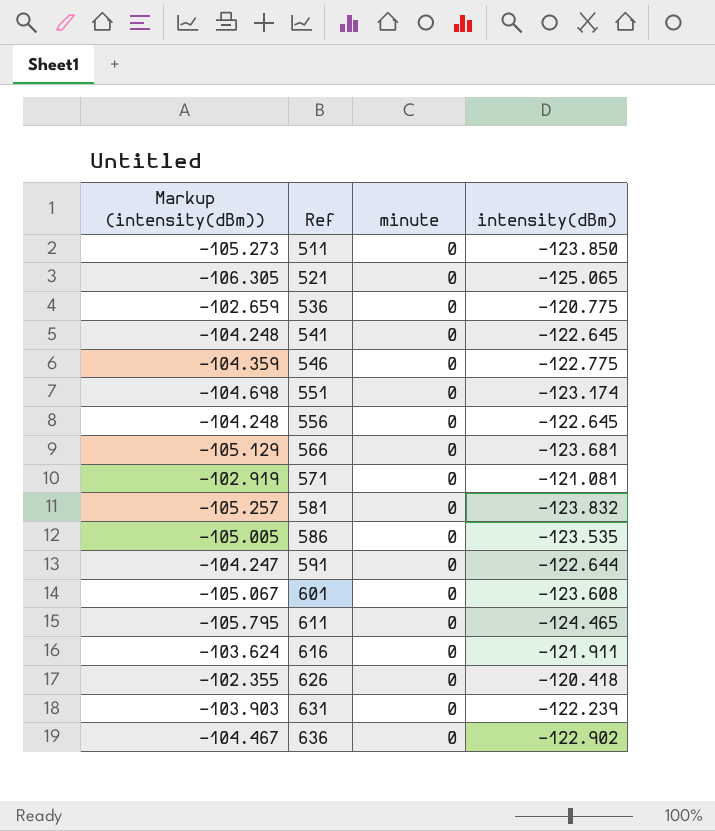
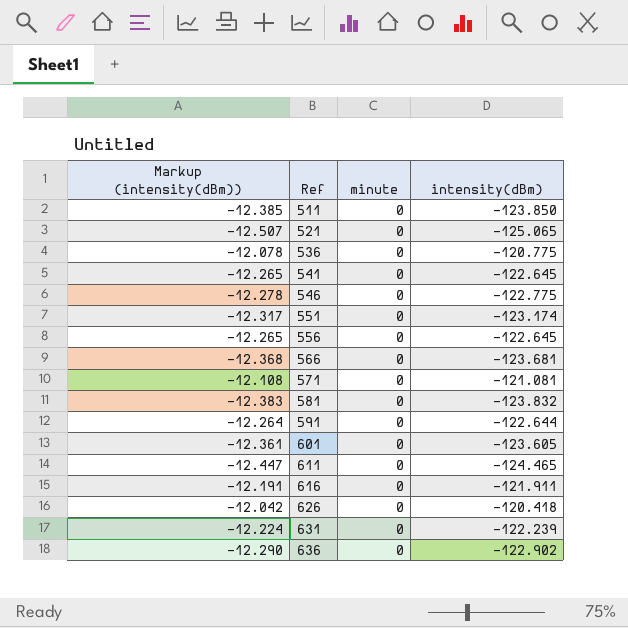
column Markup (intensity(dBm)) | formula: [intensity(dBm)] * 0.85 -> [intensity(dBm)] * 0.1
row 586: -105.005 | 0 | -123.535 -> none
601 | intensity(dBm): -123.608 -> -123.605

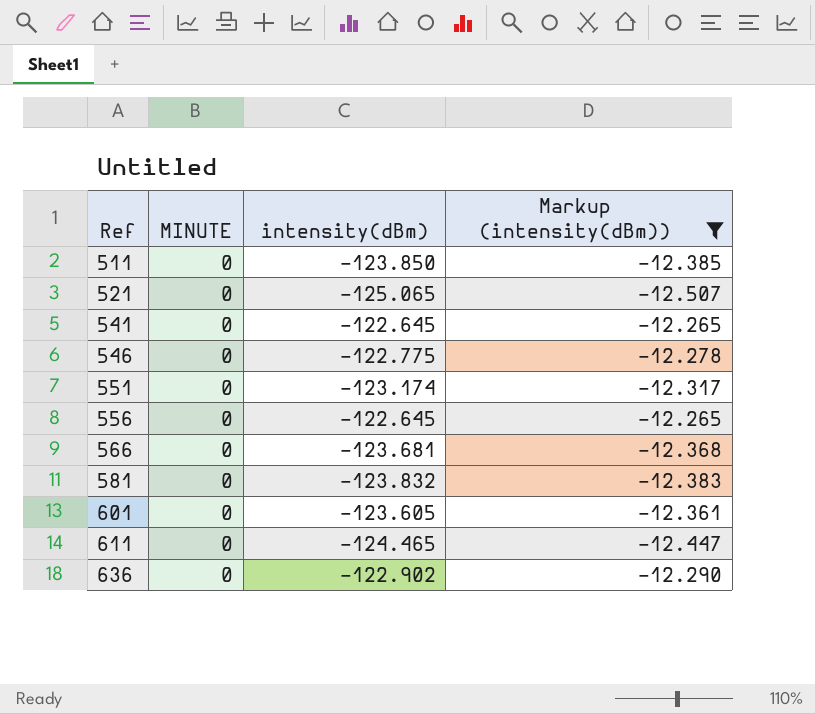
filter: none -> Markup (intensity(dBm)) <= -12.265
column name: minute -> MINUTE
column Markup (intensity(dBm)) | position: 1 -> 4

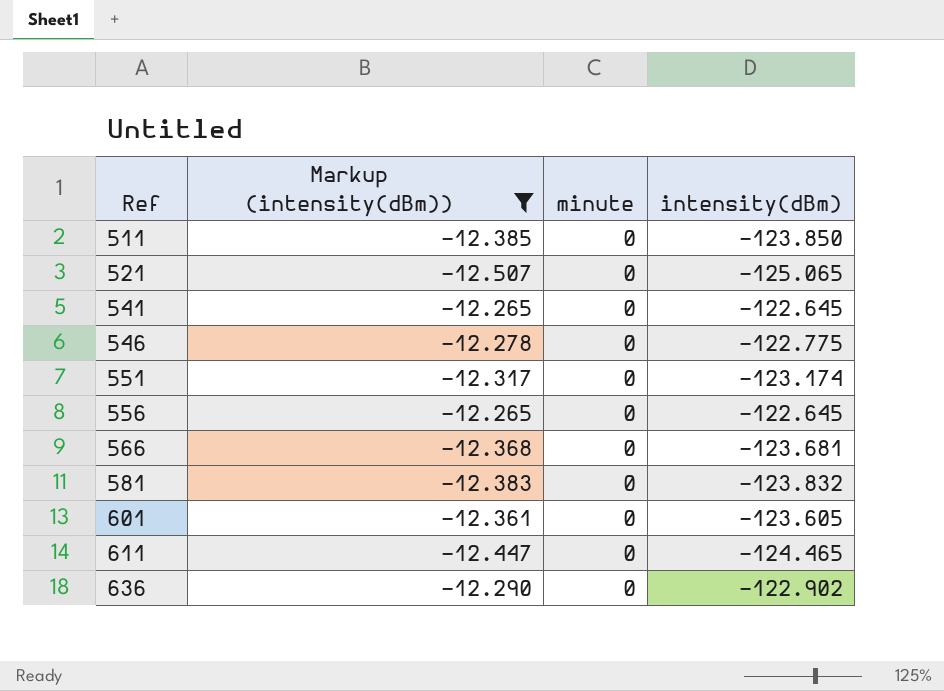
column Markup (intensity(dBm)) | position: 4 -> 2
column name: MINUTE -> minute

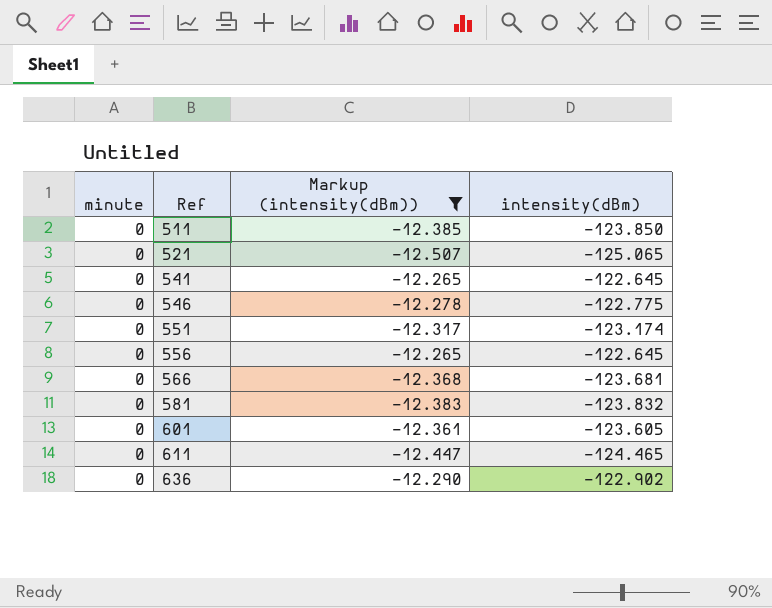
column minute | position: 3 -> 1

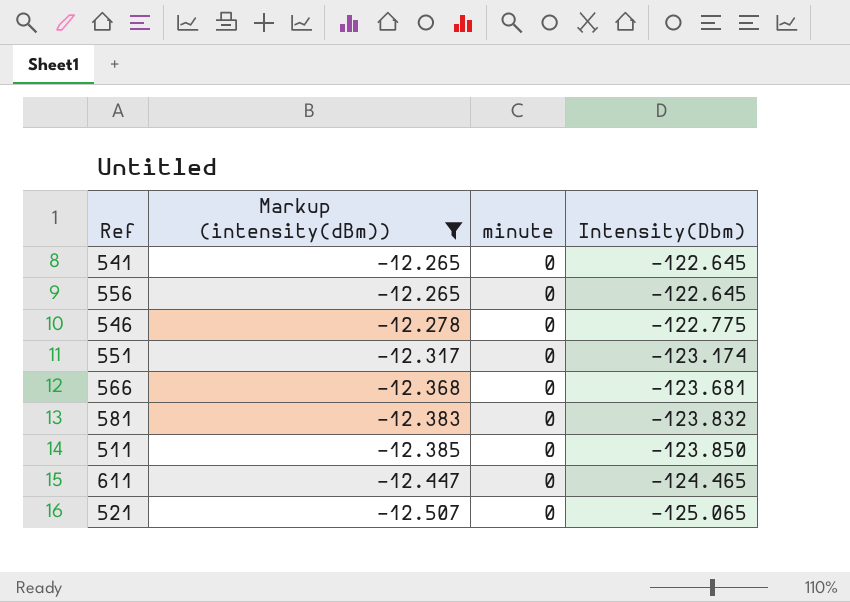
row order: Ref ascending -> Markup (intensity(dBm)) descending
column minute | position: 1 -> 3
column name: intensity(dBm) -> Intensity(Dbm)
row 601: 0 | -12.361 | -123.605 -> none
row 636: 0 | -12.290 | -122.902 -> none

